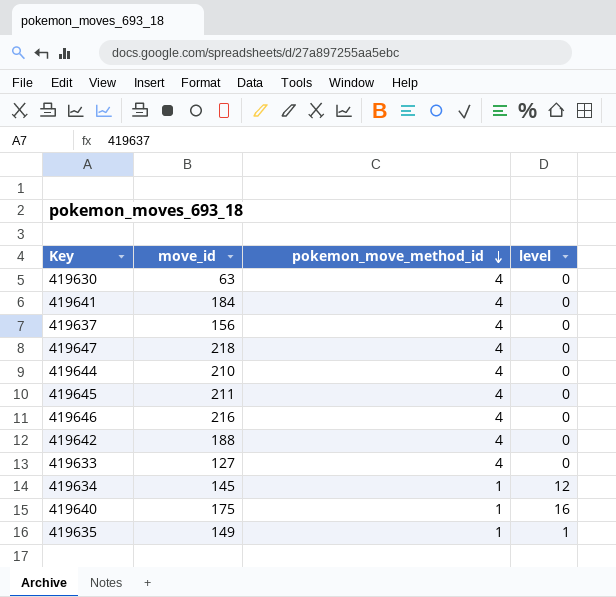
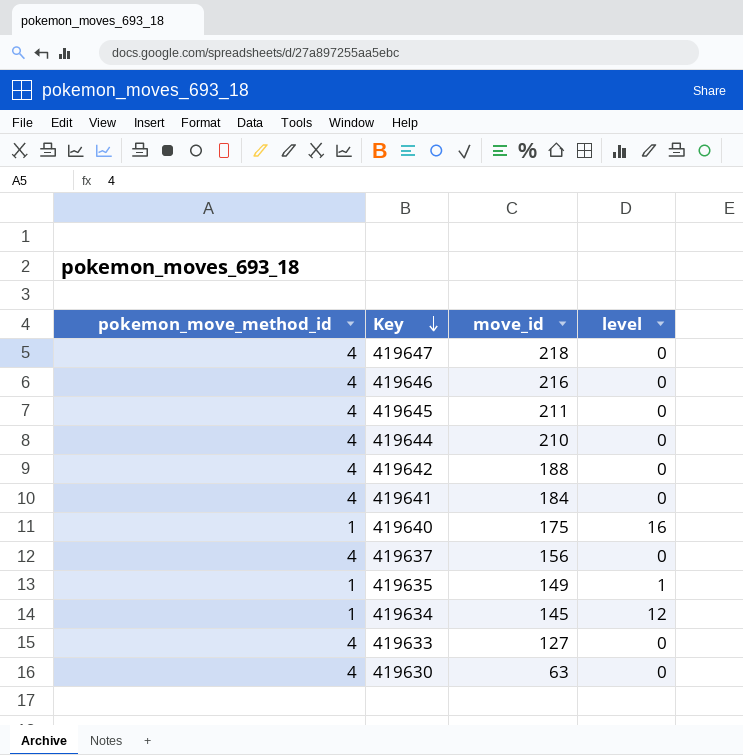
row order: pokemon_move_method_id descending -> Key descending
column pokemon_move_method_id | position: 3 -> 1

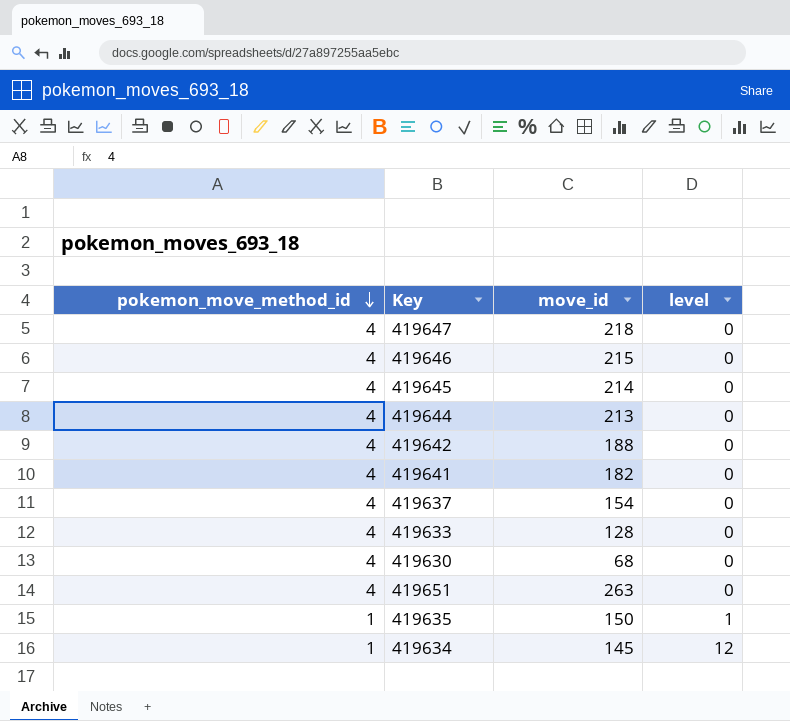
row order: Key descending -> pokemon_move_method_id descending
row 419640: 1 | 175 | 16 -> none
419646 | move_id: 216 -> 215
419645 | move_id: 211 -> 214
419644 | move_id: 210 -> 213
419641 | move_id: 184 -> 182
419637 | move_id: 156 -> 154
419633 | move_id: 127 -> 128
419630 | move_id: 63 -> 68
row 419651: none -> 4 | 263 | 0
419635 | move_id: 149 -> 150

